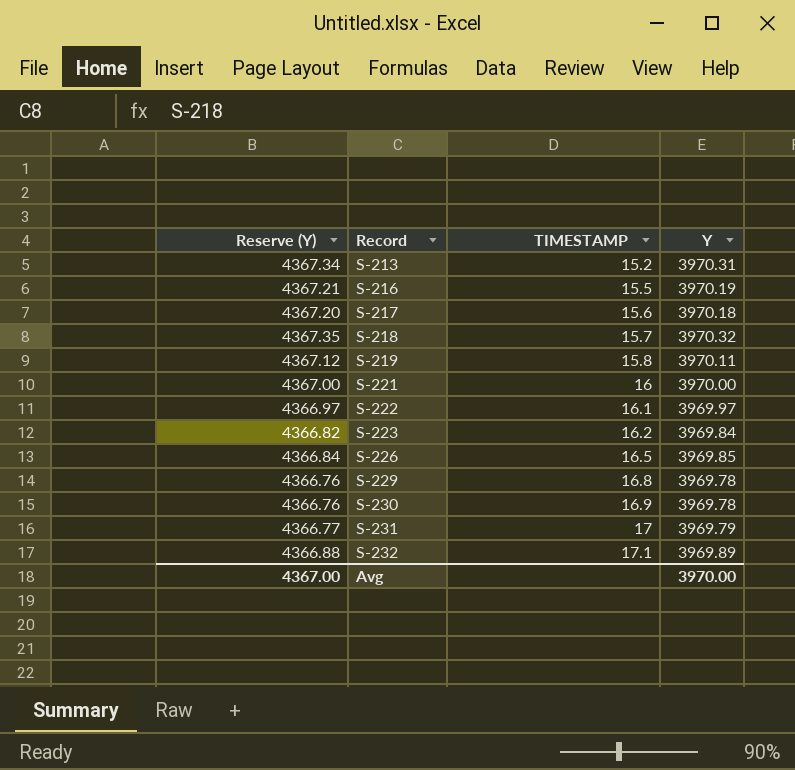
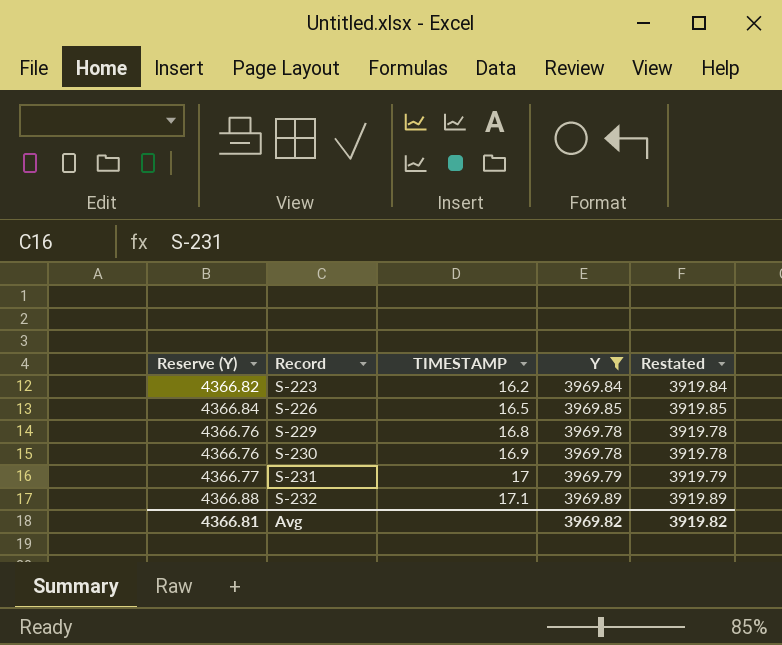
filter: none -> Y <= 3969.89
column Restated | formula: none -> [Y] - 50
Avg | Reserve (Y): 4367.00 -> 4366.81
Avg | Y: 3970.00 -> 3969.82

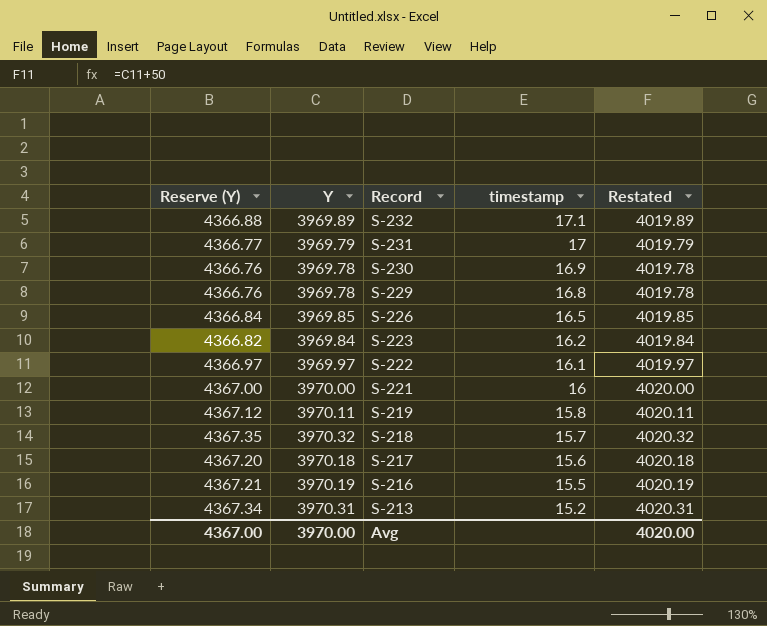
filter: Y <= 3969.89 -> none
row order: Record ascending -> Record descending
column Y | position: 4 -> 2
column name: TIMESTAMP -> timestamp
column Restated | formula: [Y] - 50 -> [Y] + 50
Avg | Reserve (Y): 4366.81 -> 4367.00
Avg | Y: 3969.82 -> 3970.00
Avg | Restated: 3919.82 -> 4020.00

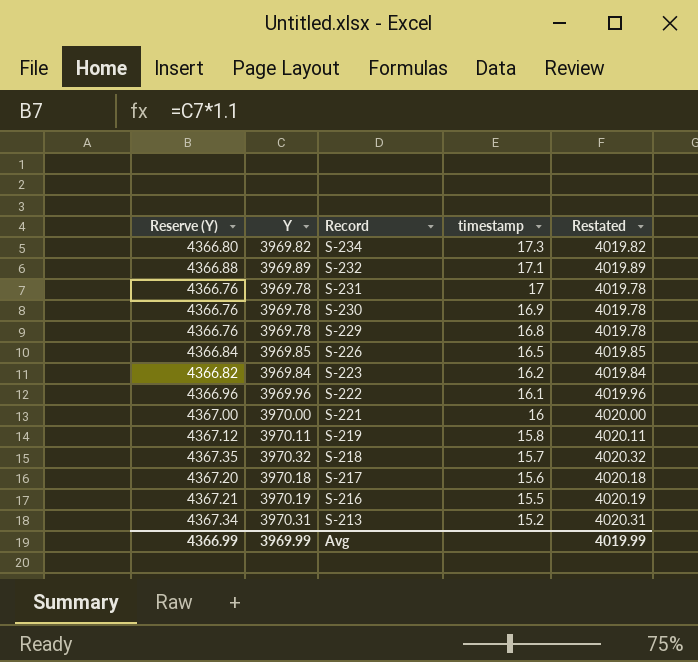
row S-234: none -> 4366.80 | 3969.82 | 17.3 | 4019.82
S-231 | Reserve (Y): 4366.77 -> 4366.76
S-231 | Y: 3969.79 -> 3969.78
S-231 | Restated: 4019.79 -> 4019.78
S-222 | Reserve (Y): 4366.97 -> 4366.96
S-222 | Y: 3969.97 -> 3969.96
S-222 | Restated: 4019.97 -> 4019.96
Avg | Reserve (Y): 4367.00 -> 4366.99
Avg | Y: 3970.00 -> 3969.99
Avg | Restated: 4020.00 -> 4019.99

